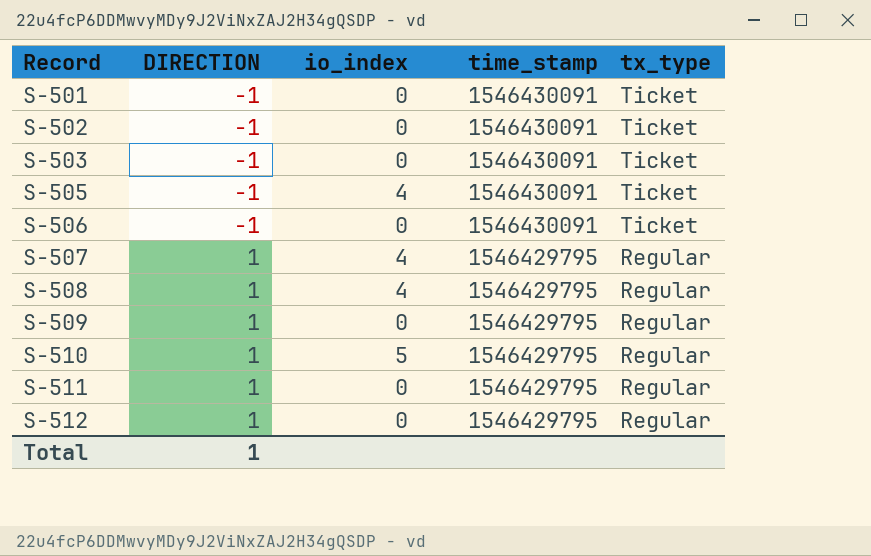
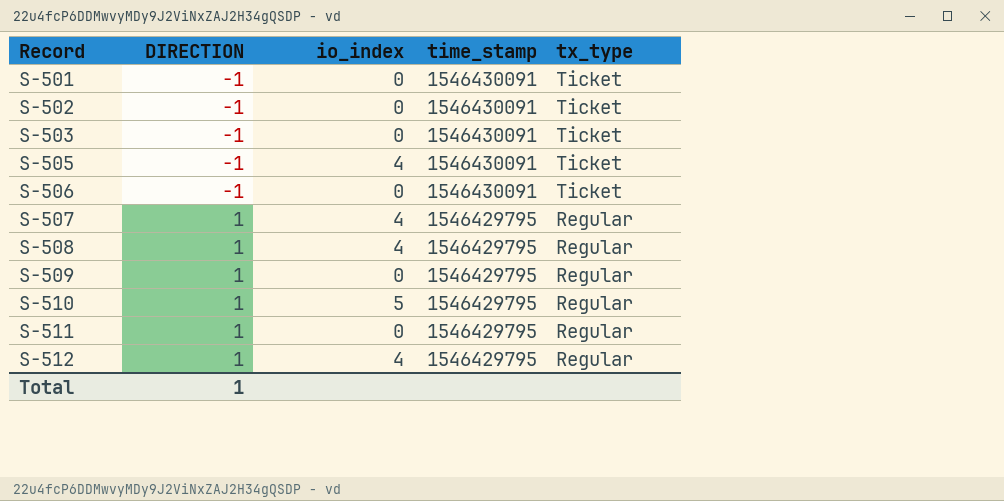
S-512 | io_index: 0 -> 4

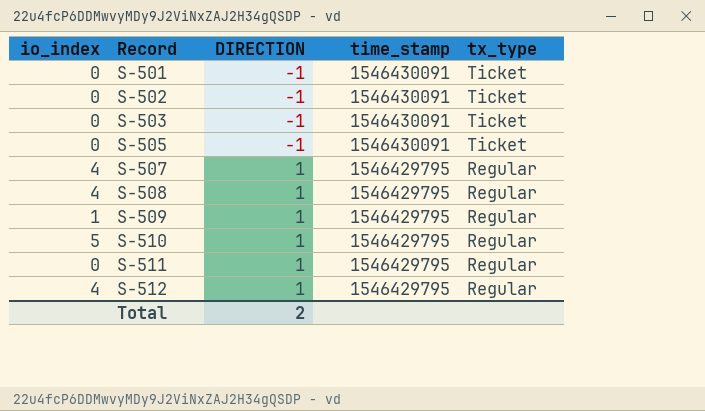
column io_index | position: 3 -> 1
row S-506: -1 | 0 | 1546430091 | Ticket -> none
S-505 | io_index: 4 -> 0
S-509 | io_index: 0 -> 1
Total | DIRECTION: 1 -> 2

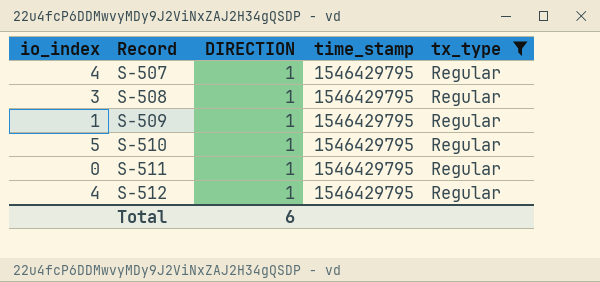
filter: none -> tx_type = Regular
S-508 | io_index: 4 -> 3
Total | DIRECTION: 2 -> 6

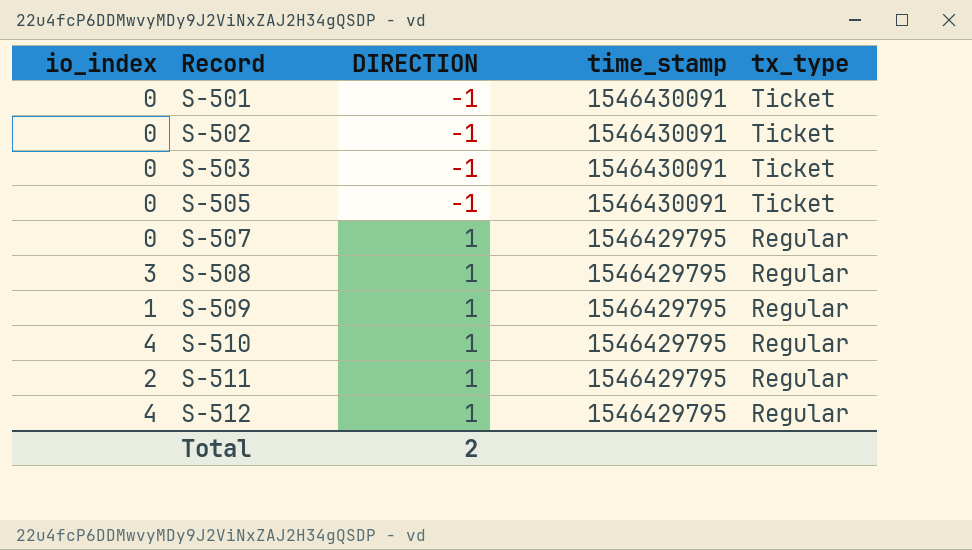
filter: tx_type = Regular -> none
S-507 | io_index: 4 -> 0
S-510 | io_index: 5 -> 4
S-511 | io_index: 0 -> 2
Total | DIRECTION: 6 -> 2

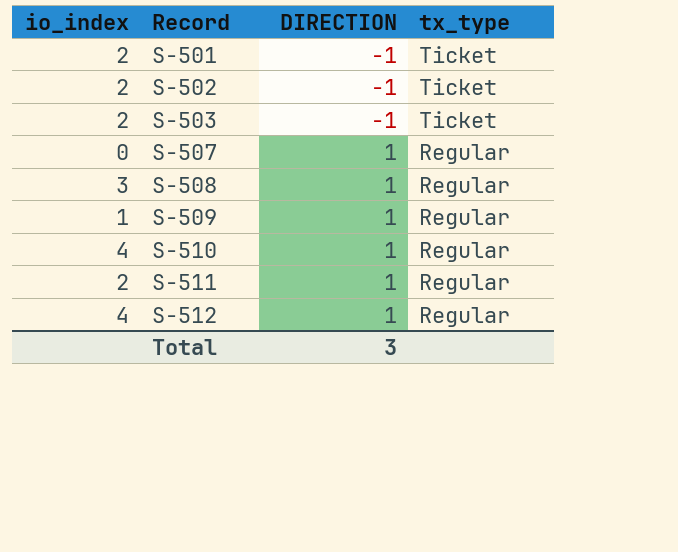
column time_stamp | position: 4 -> none
row S-505: 0 | -1 | 1546430091 | Ticket -> none
S-501 | io_index: 0 -> 2
S-502 | io_index: 0 -> 2
S-503 | io_index: 0 -> 2
Total | DIRECTION: 2 -> 3

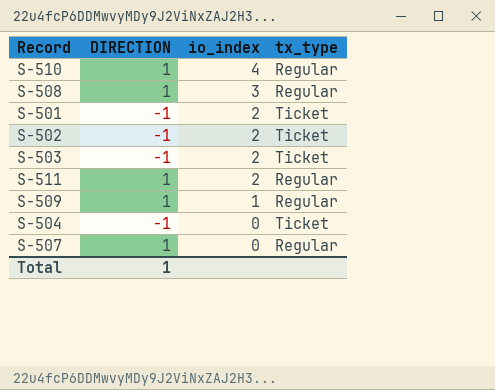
row order: Record ascending -> io_index descending
column io_index | position: 1 -> 3
row S-512: 4 | 1 | Regular -> none
row S-504: none -> -1 | 0 | Ticket
Total | DIRECTION: 3 -> 1

